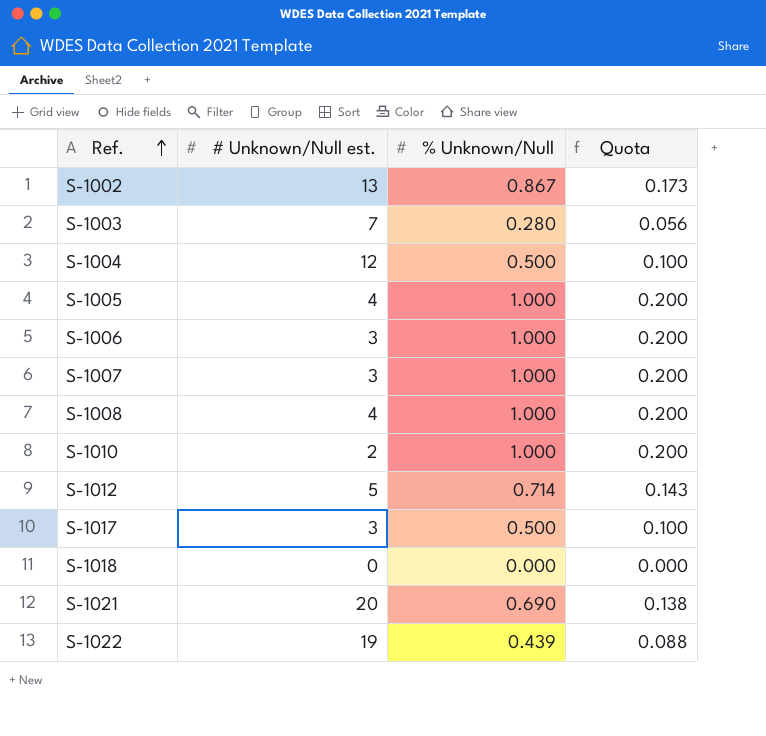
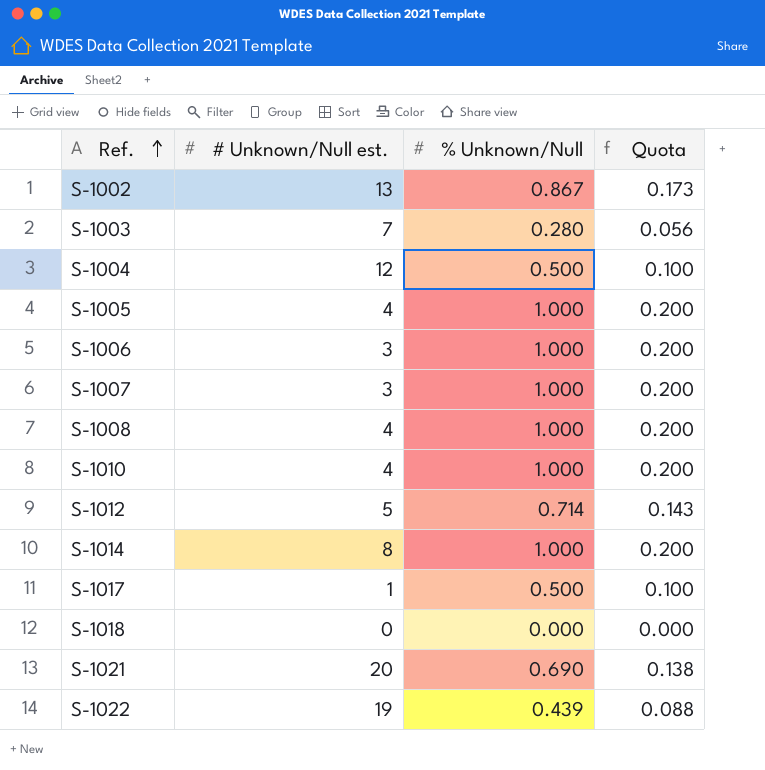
S-1010 | # Unknown/Null est.: 2 -> 4
row S-1014: none -> 8 | 1.000 | 0.200
S-1017 | # Unknown/Null est.: 3 -> 1

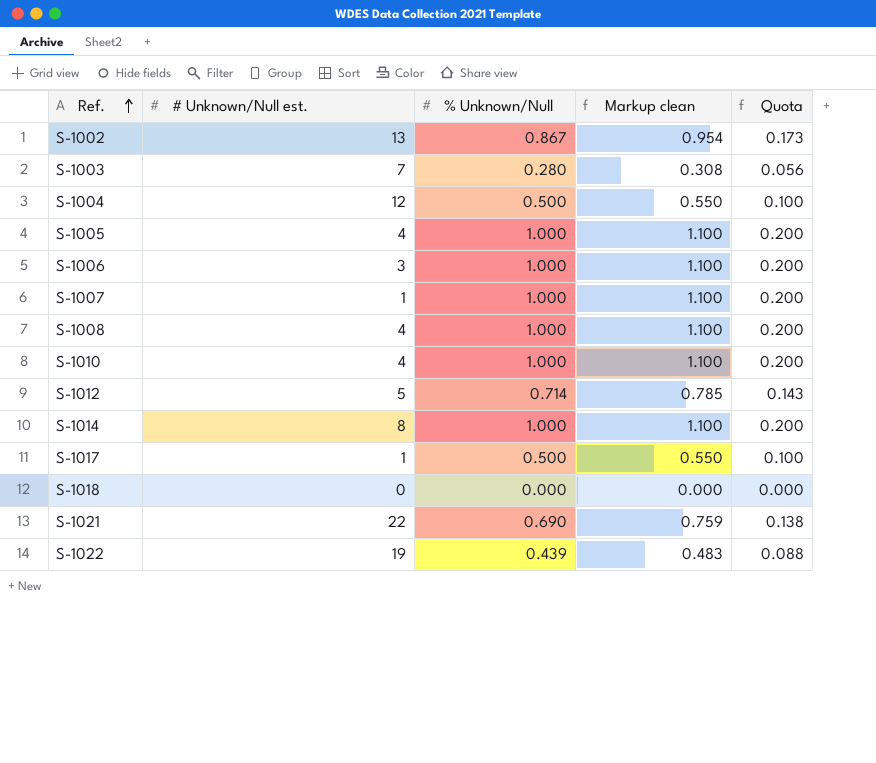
column Markup clean | formula: none -> [% Unknown/Null] * 1.1
S-1007 | # Unknown/Null est.: 3 -> 1
S-1021 | # Unknown/Null est.: 20 -> 22

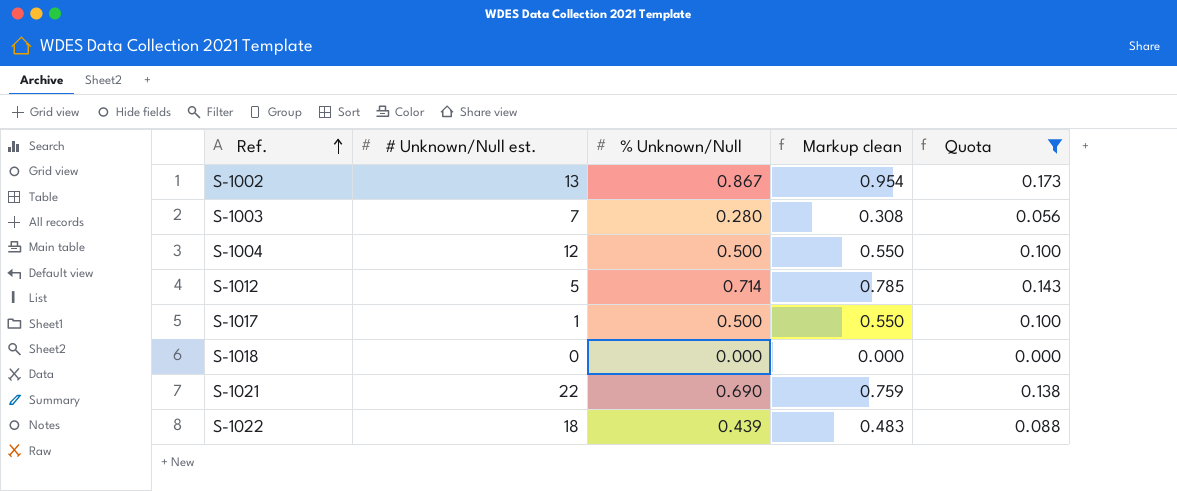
filter: none -> Quota != 0.200
S-1022 | # Unknown/Null est.: 19 -> 18

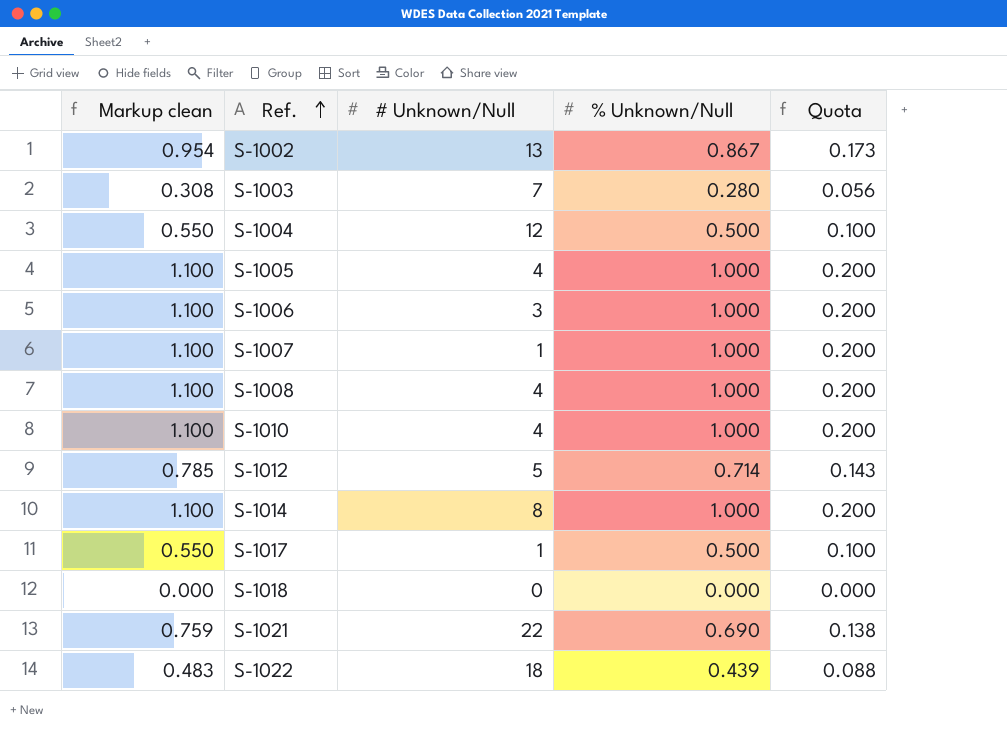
filter: Quota != 0.200 -> none
column Markup clean | position: 4 -> 1
column name: # Unknown/Null est. -> # Unknown/Null

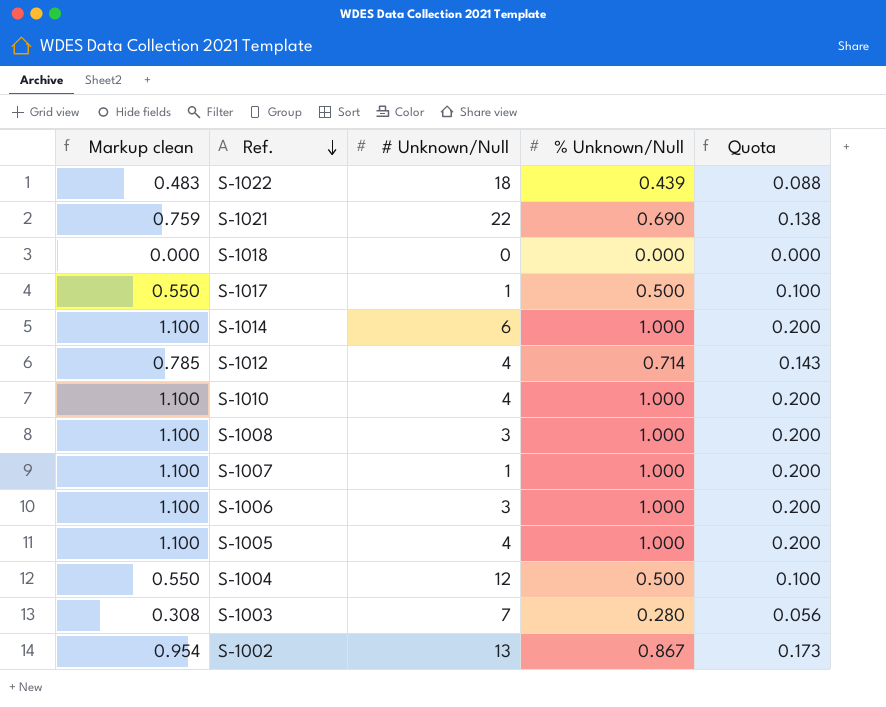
row order: Ref. ascending -> Ref. descending
S-1014 | # Unknown/Null: 8 -> 6
S-1012 | # Unknown/Null: 5 -> 4
S-1008 | # Unknown/Null: 4 -> 3

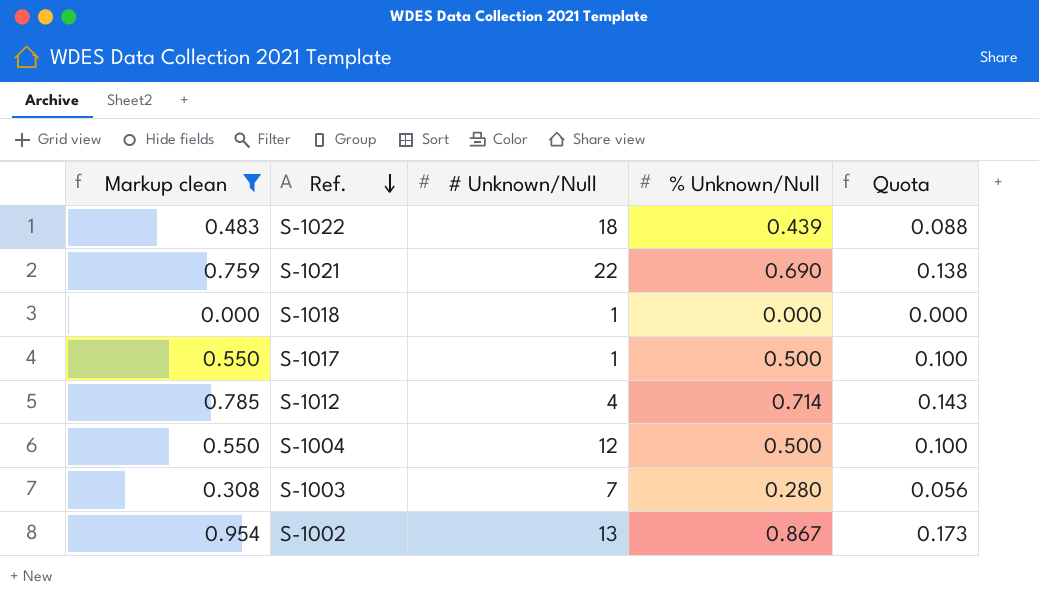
filter: none -> Markup clean != 1.100
S-1018 | # Unknown/Null: 0 -> 1

